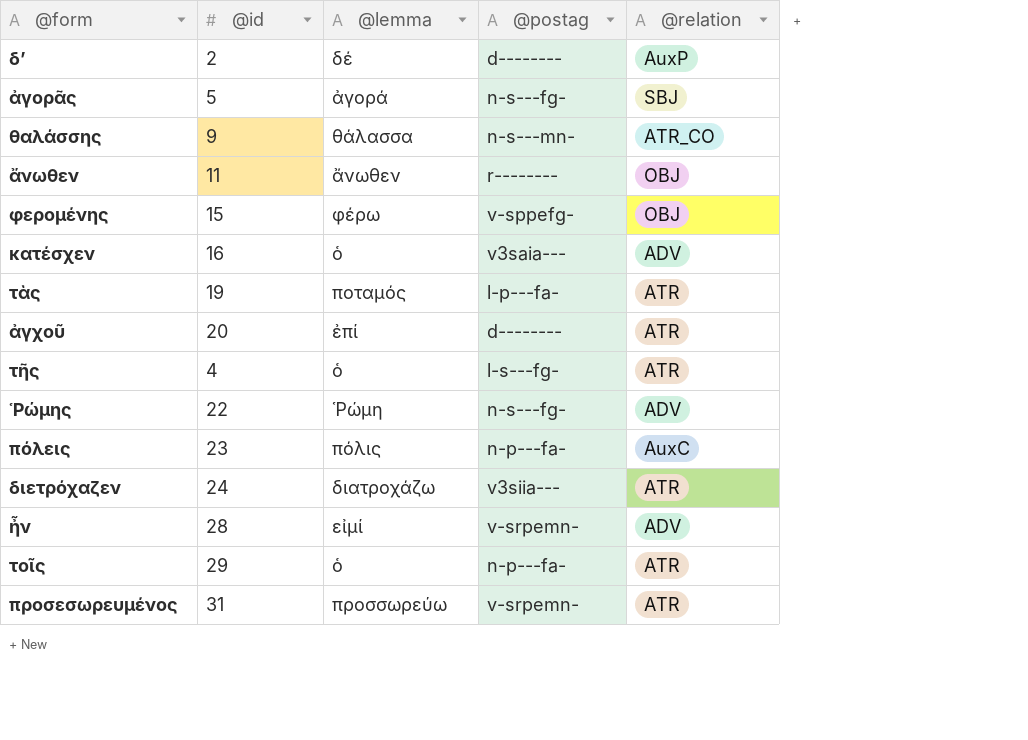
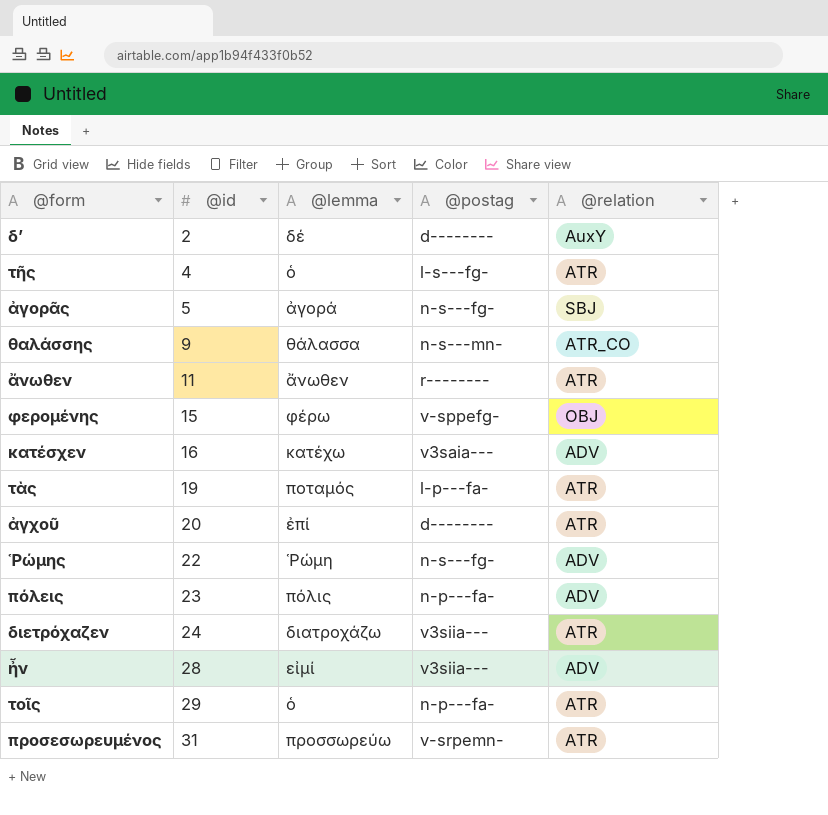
row order: none -> @id ascending
δʼ | @relation: AuxP -> AuxY
ἄνωθεν | @relation: OBJ -> ATR
κατέσχεν | @lemma: ὁ -> κατέχω
πόλεις | @relation: AuxC -> ADV
ἦν | @postag: v-srpemn- -> v3siia---

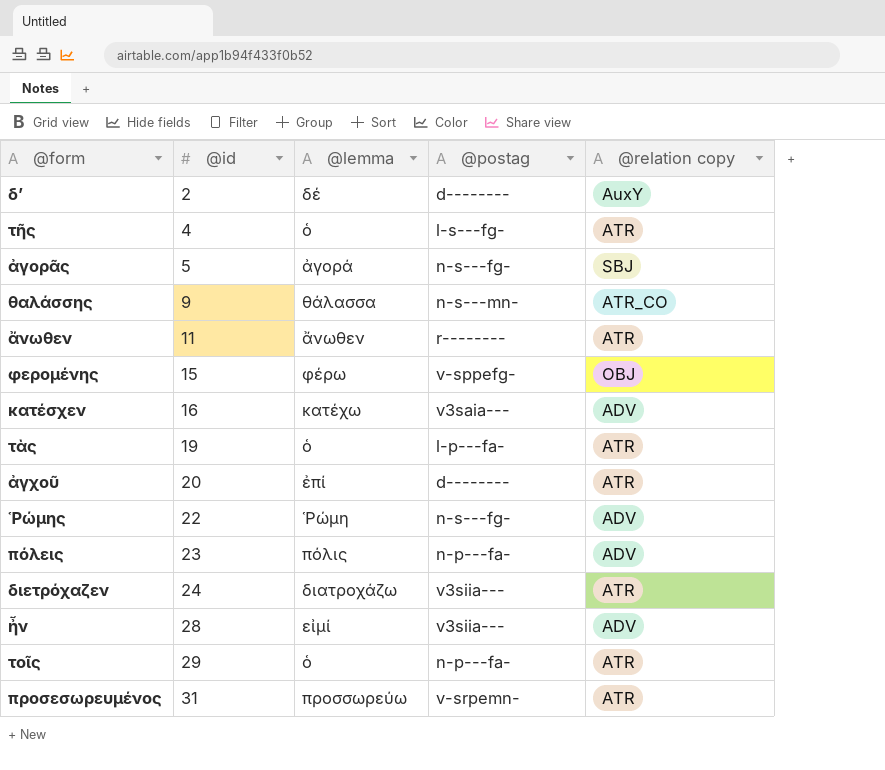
column name: @relation -> @relation copy
τὰς | @lemma: ποταμός -> ὁ

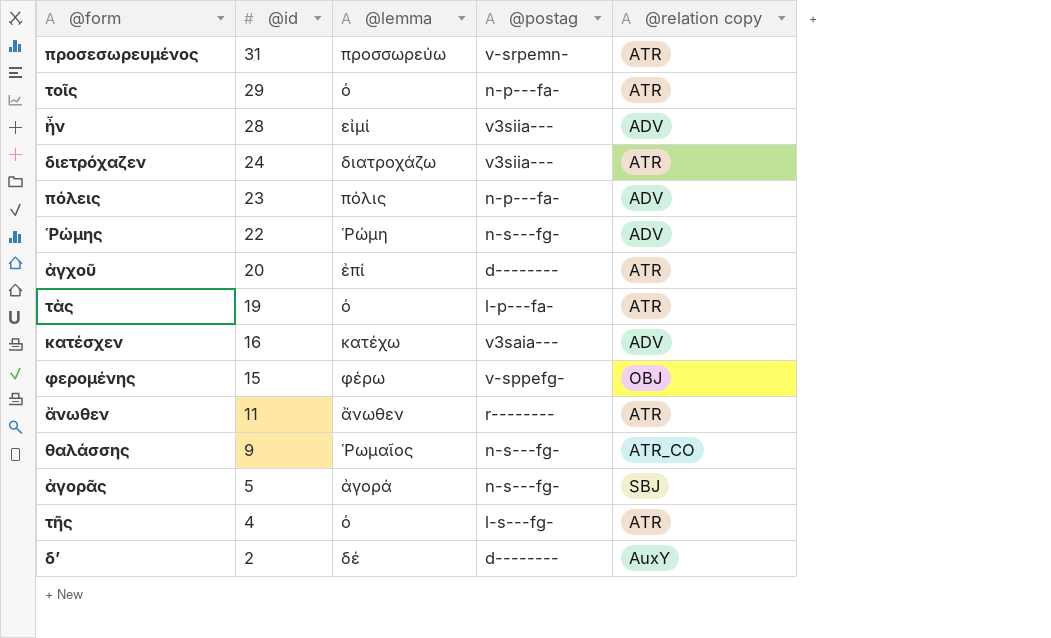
row order: @id ascending -> @id descending
θαλάσσης | @lemma: θάλασσα -> Ῥωμαῖος
θαλάσσης | @postag: n-s---mn- -> n-s---fg-

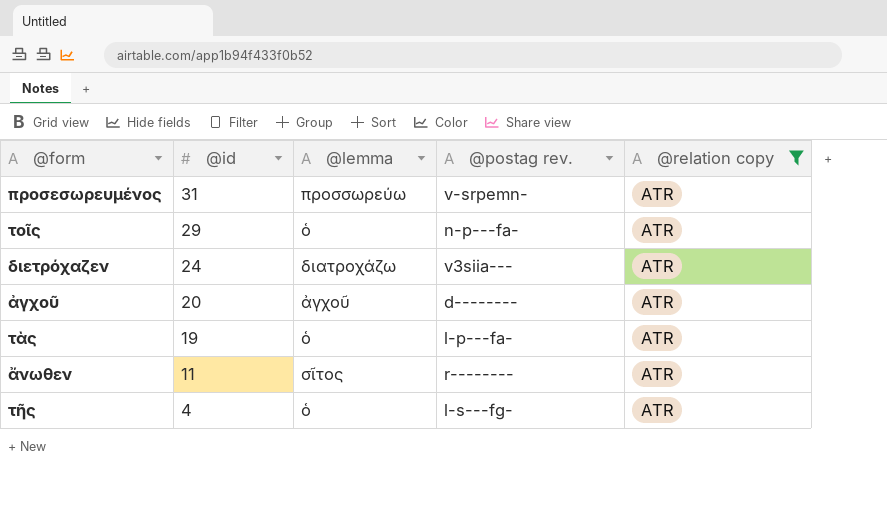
filter: none -> @relation copy = ATR
column name: @postag -> @postag rev.
ἀγχοῦ | @lemma: ἐπί -> ἀγχοῦ
ἄνωθεν | @lemma: ἄνωθεν -> σῖτος

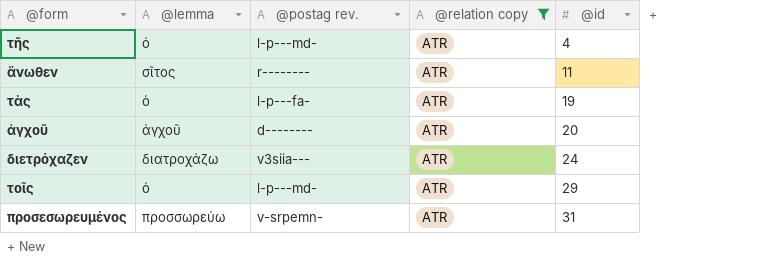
row order: @id descending -> @id ascending
column @id | position: 2 -> 5
τῆς | @postag rev.: l-s---fg- -> l-p---md-
τοῖς | @postag rev.: n-p---fa- -> l-p---md-

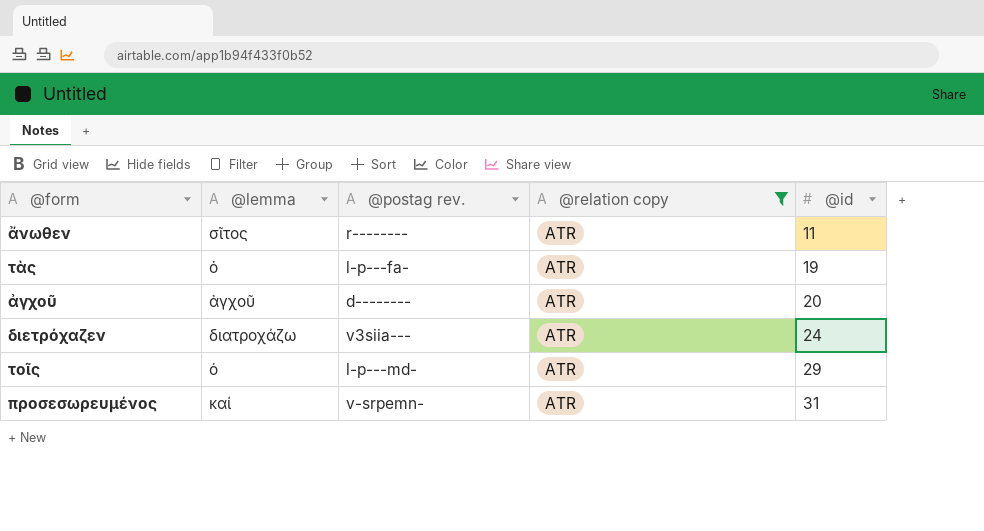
row τῆς: ὁ | l-p---md- | ATR | 4 -> none
προσεσωρευμένος | @lemma: προσσωρεύω -> καί

